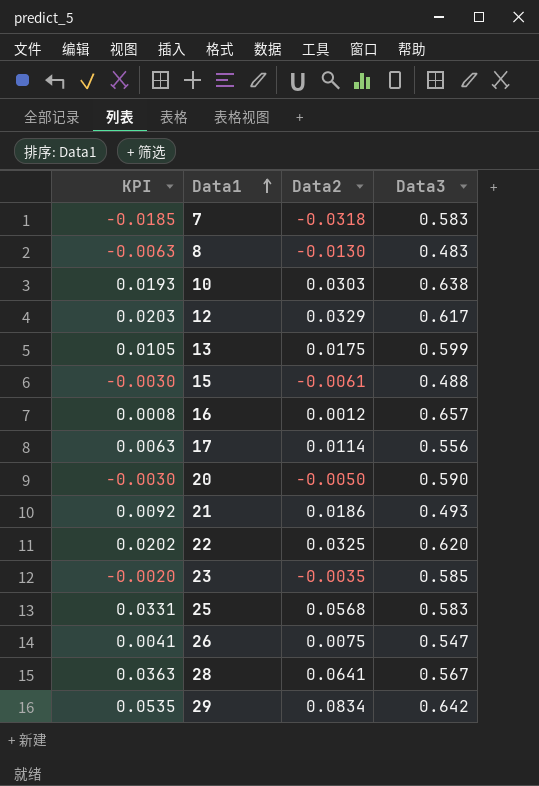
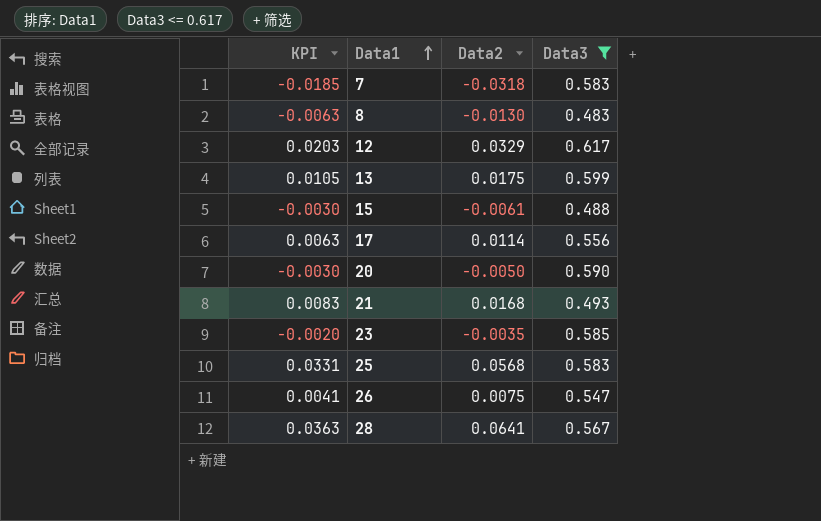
filter: none -> Data3 <= 0.617
21 | KPI: 0.0092 -> 0.0083
21 | Data2: 0.0186 -> 0.0168

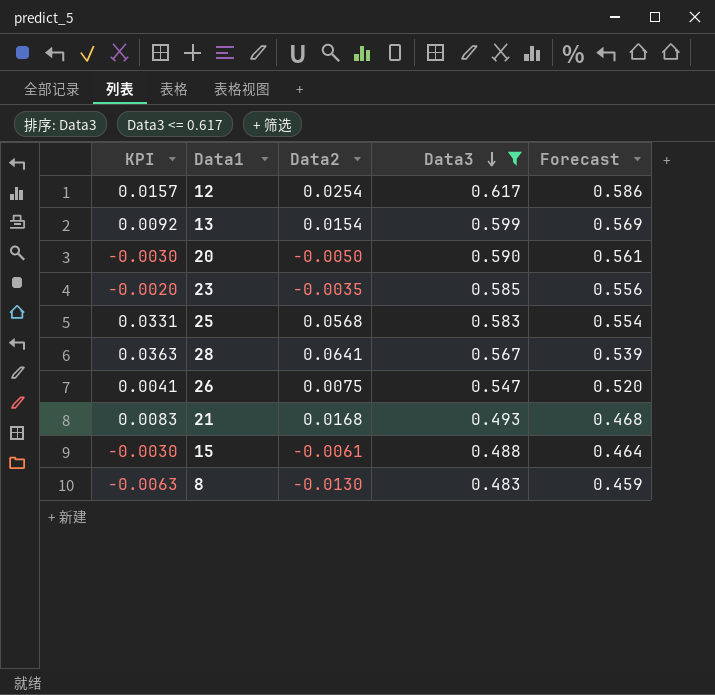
row order: Data1 ascending -> Data3 descending
column Forecast | formula: none -> [Data3] * 0.95
row 7: -0.0185 | -0.0318 | 0.583 -> none
row 17: 0.0063 | 0.0114 | 0.556 -> none
12 | KPI: 0.0203 -> 0.0157
12 | Data2: 0.0329 -> 0.0254
13 | KPI: 0.0105 -> 0.0092
13 | Data2: 0.0175 -> 0.0154

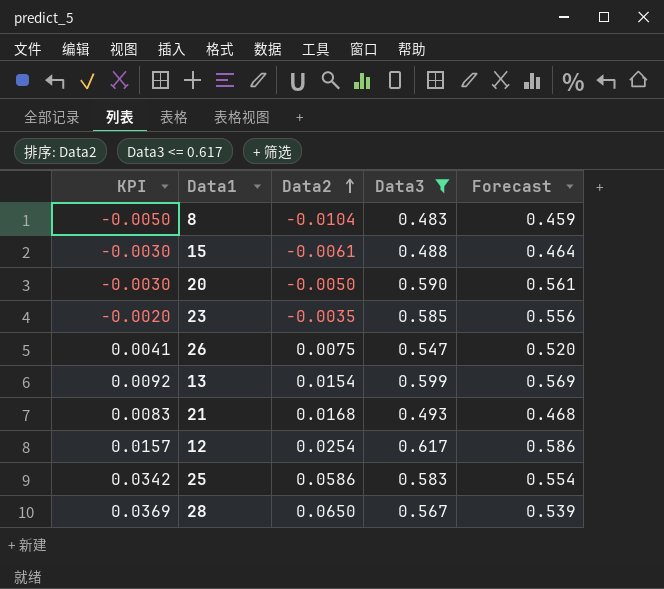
row order: Data3 descending -> Data2 ascending
8 | KPI: -0.0063 -> -0.0050
8 | Data2: -0.0130 -> -0.0104
25 | KPI: 0.0331 -> 0.0342
25 | Data2: 0.0568 -> 0.0586
28 | KPI: 0.0363 -> 0.0369
28 | Data2: 0.0641 -> 0.0650

